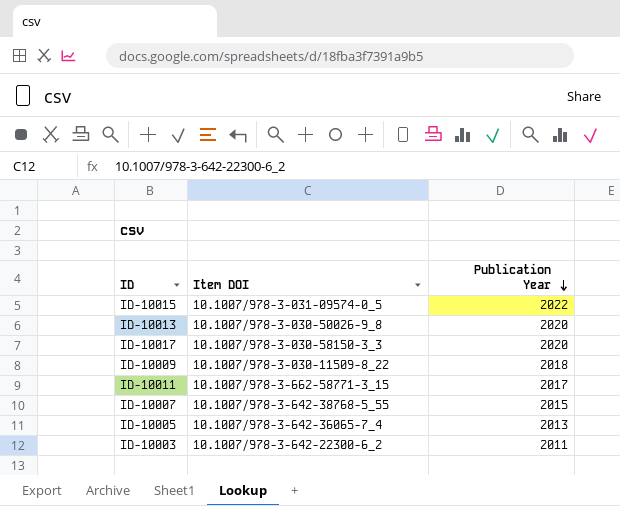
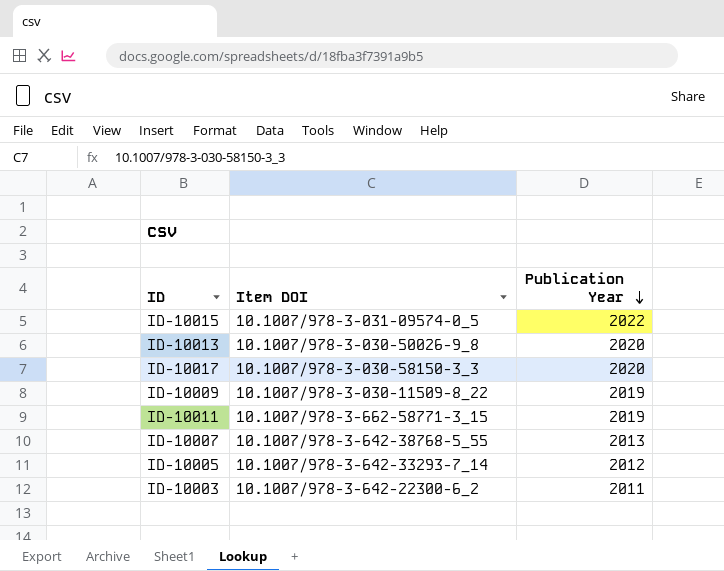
ID-10009 | Publication Year: 2018 -> 2019
ID-10011 | Publication Year: 2017 -> 2019
ID-10007 | Publication Year: 2015 -> 2013
ID-10005 | Item DOI: 10.1007/978-3-642-36065-7_4 -> 10.1007/978-3-642-33293-7_14
ID-10005 | Publication Year: 2013 -> 2012

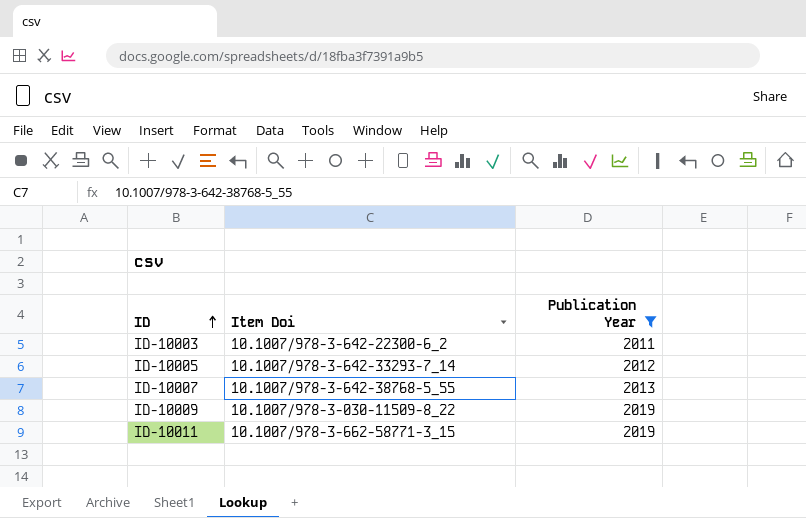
filter: none -> Publication Year <= 2019
row order: Publication Year descending -> ID ascending
column name: Item DOI -> Item Doi

